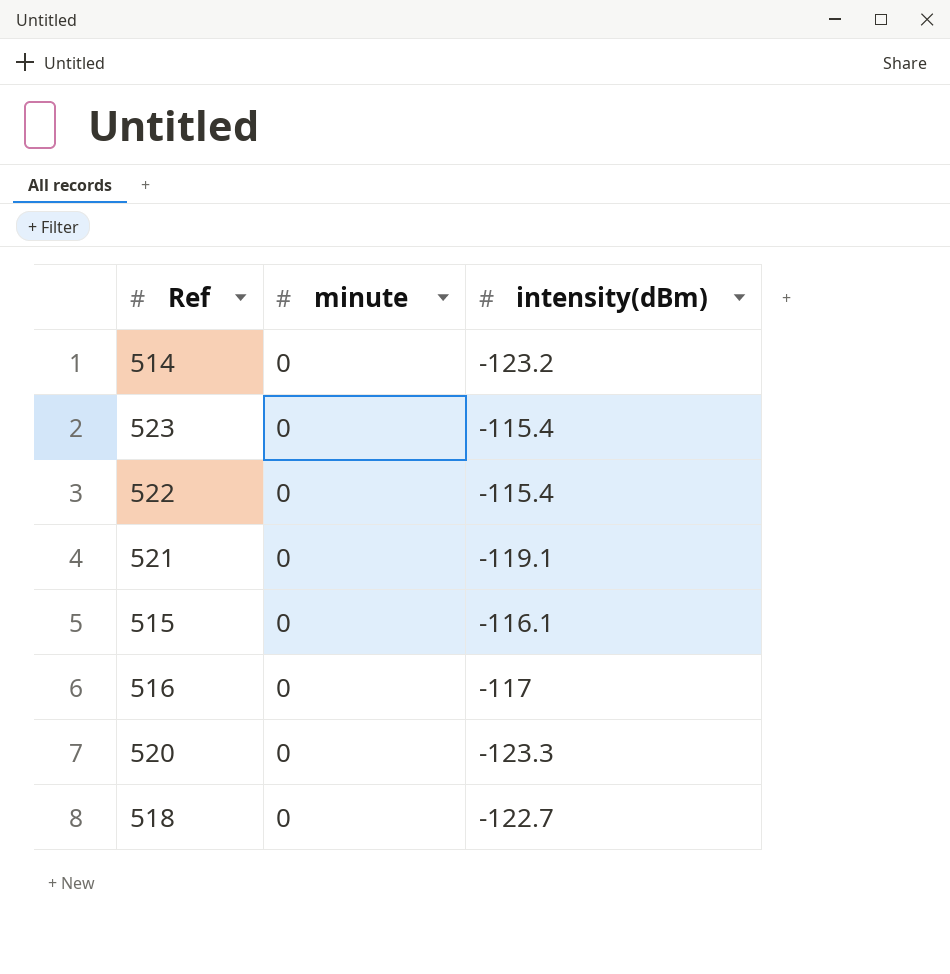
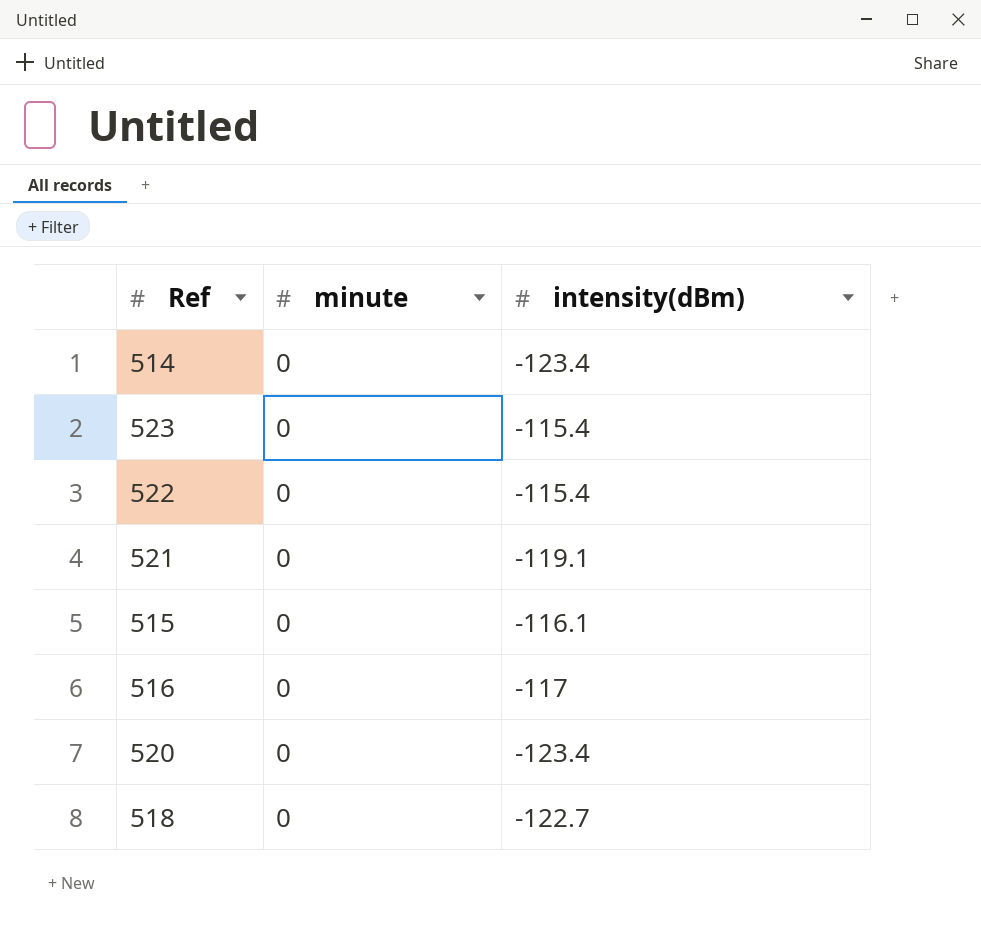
514 | intensity(dBm): -123.2 -> -123.4
520 | intensity(dBm): -123.3 -> -123.4

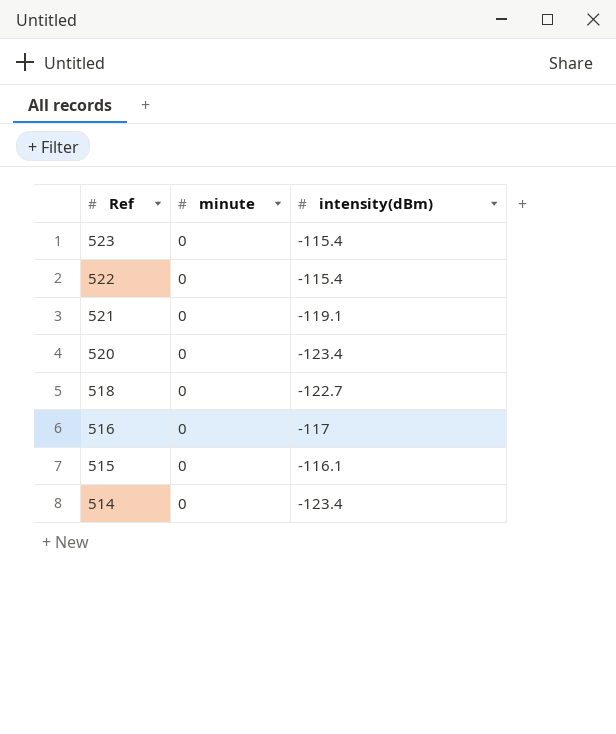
row order: none -> Ref descending

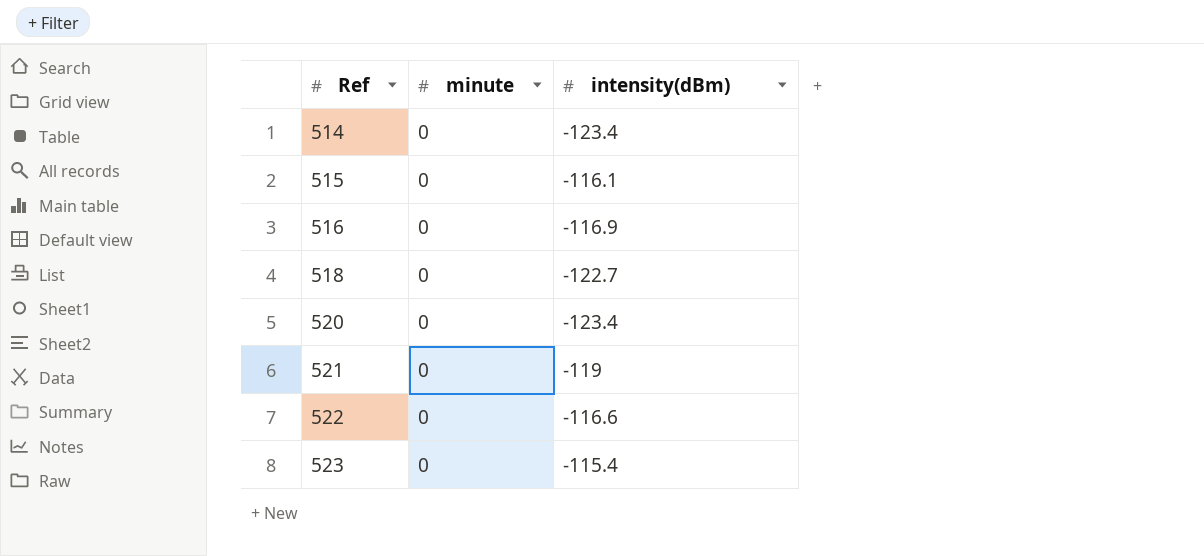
row order: Ref descending -> Ref ascending
516 | intensity(dBm): -117 -> -116.9
521 | intensity(dBm): -119.1 -> -119
522 | intensity(dBm): -115.4 -> -116.6

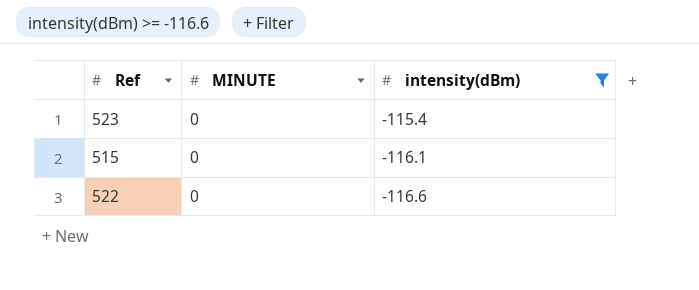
filter: none -> intensity(dBm) >= -116.6
row order: Ref ascending -> intensity(dBm) descending
column name: minute -> MINUTE

